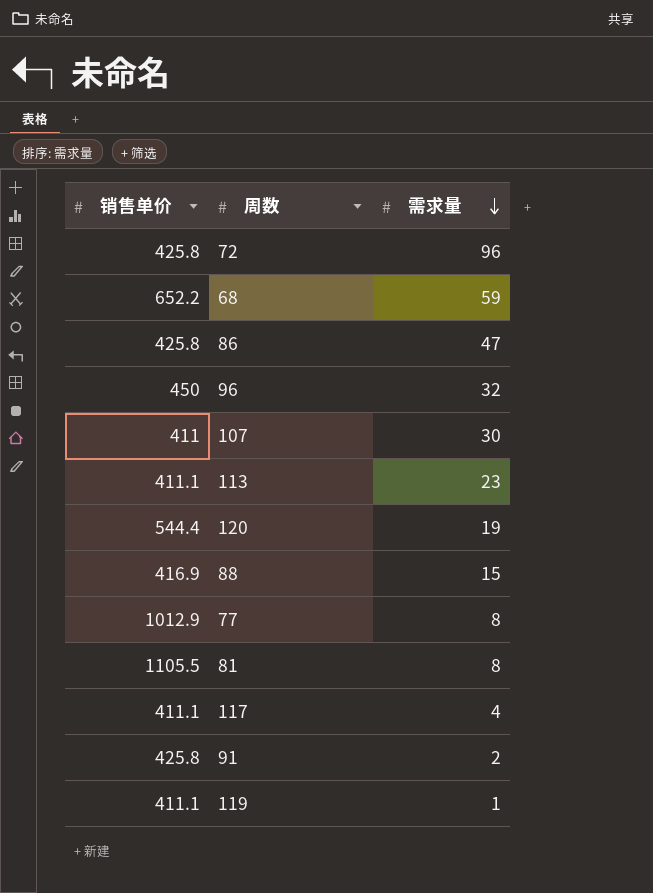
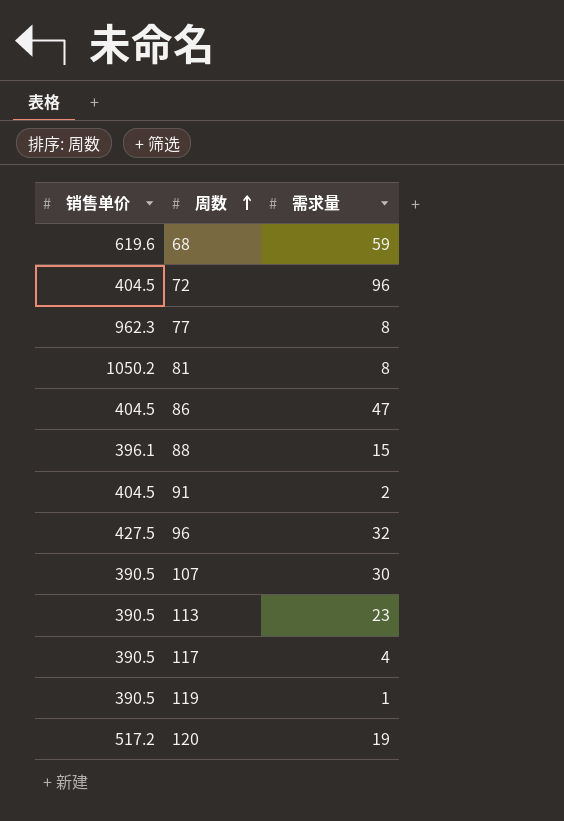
row order: 需求量 descending -> 周数 ascending
68 | 销售单价: 652.2 -> 619.6
72 | 销售单价: 425.8 -> 404.5
77 | 销售单价: 1012.9 -> 962.3
81 | 销售单价: 1105.5 -> 1050.2
86 | 销售单价: 425.8 -> 404.5
88 | 销售单价: 416.9 -> 396.1
91 | 销售单价: 425.8 -> 404.5
96 | 销售单价: 450 -> 427.5
107 | 销售单价: 411 -> 390.5
113 | 销售单价: 411.1 -> 390.5
117 | 销售单价: 411.1 -> 390.5
119 | 销售单价: 411.1 -> 390.5
120 | 销售单价: 544.4 -> 517.2

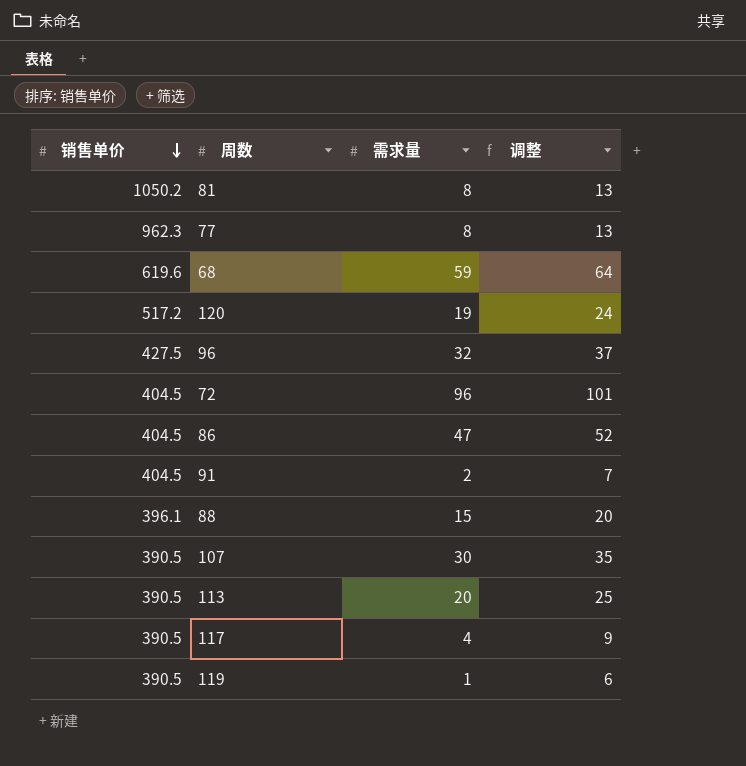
row order: 周数 ascending -> 销售单价 descending
column 调整 | formula: none -> [需求量] + 5
113 | 需求量: 23 -> 20

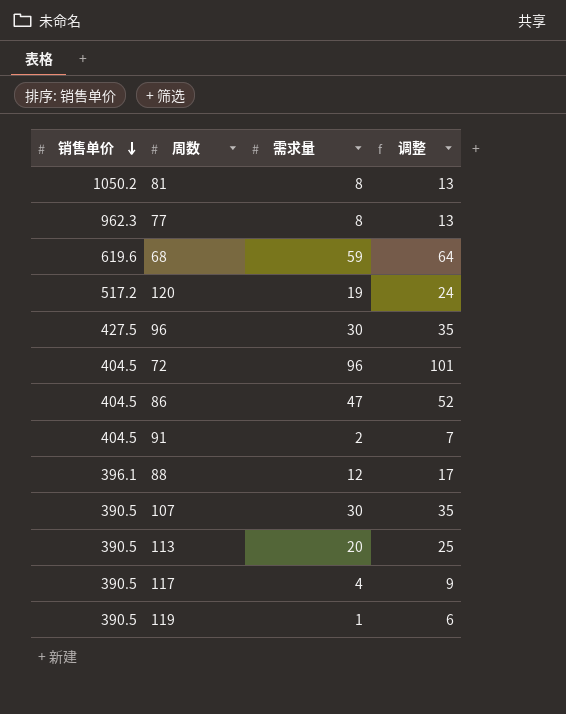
96 | 需求量: 32 -> 30
96 | 调整: 37 -> 35
88 | 需求量: 15 -> 12
88 | 调整: 20 -> 17

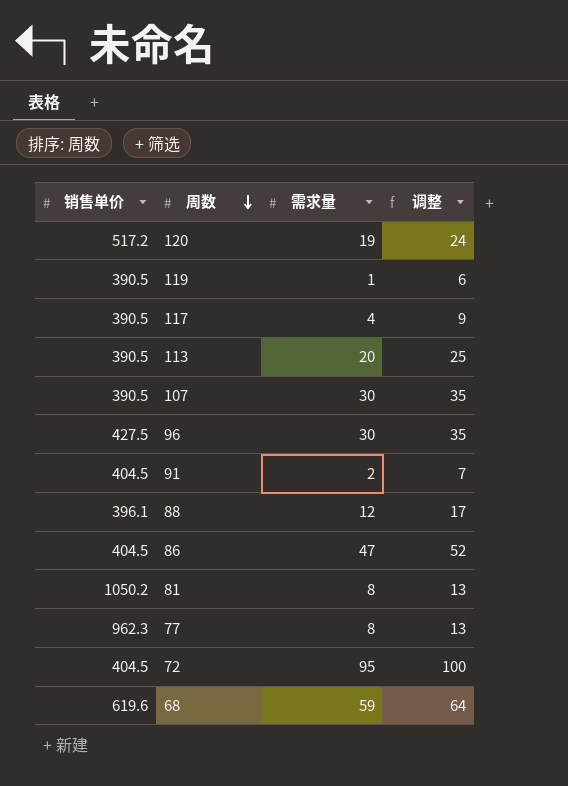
row order: 销售单价 descending -> 周数 descending
72 | 需求量: 96 -> 95
72 | 调整: 101 -> 100

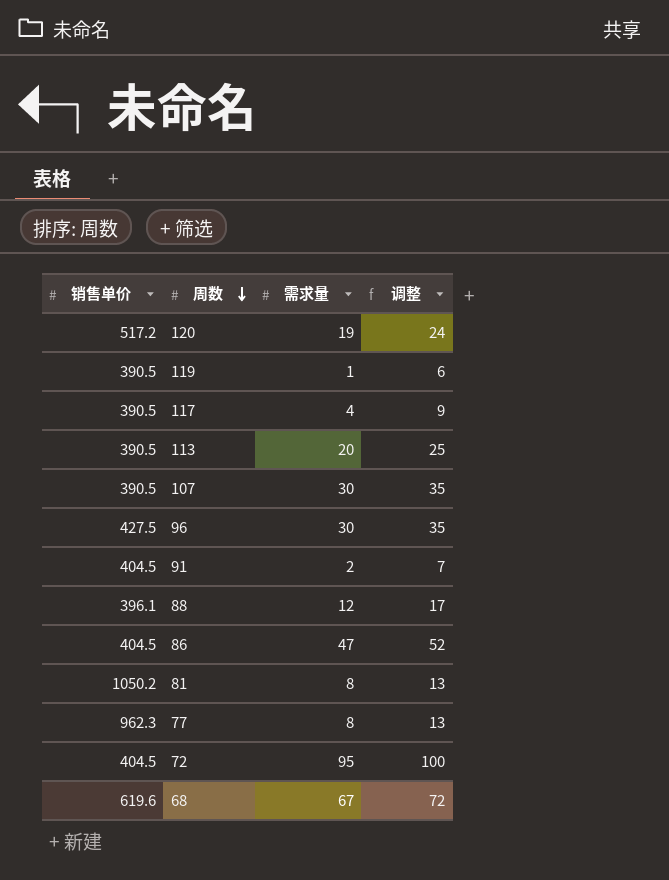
68 | 需求量: 59 -> 67
68 | 调整: 64 -> 72

